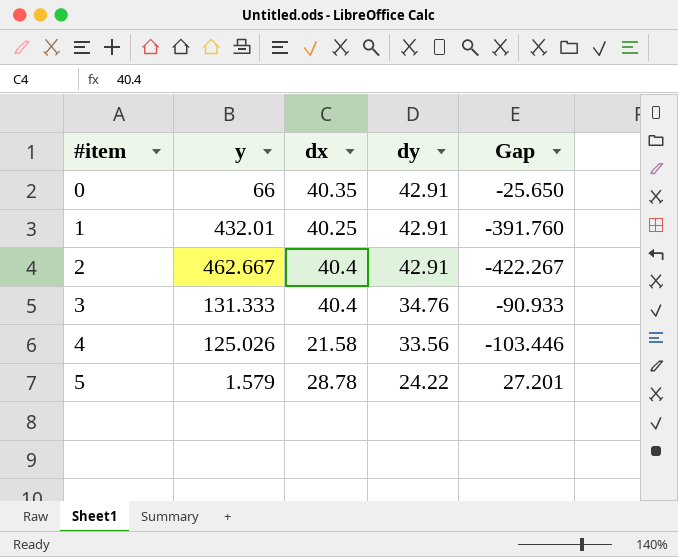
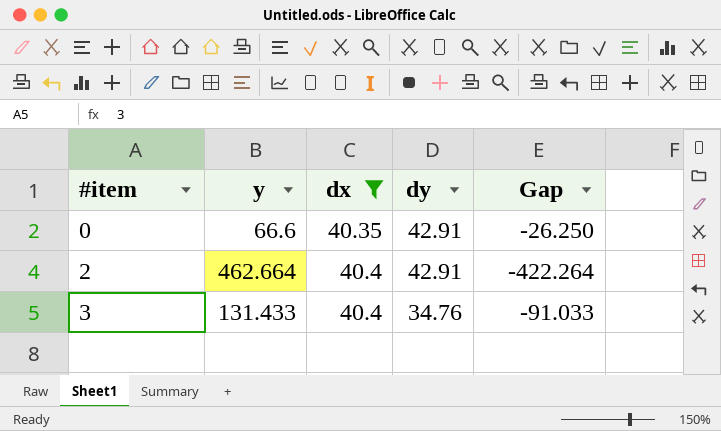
filter: none -> dx >= 40.35
0 | y: 66 -> 66.6
0 | Gap: -25.650 -> -26.250
2 | y: 462.667 -> 462.664
2 | Gap: -422.267 -> -422.264
3 | y: 131.333 -> 131.433
3 | Gap: -90.933 -> -91.033

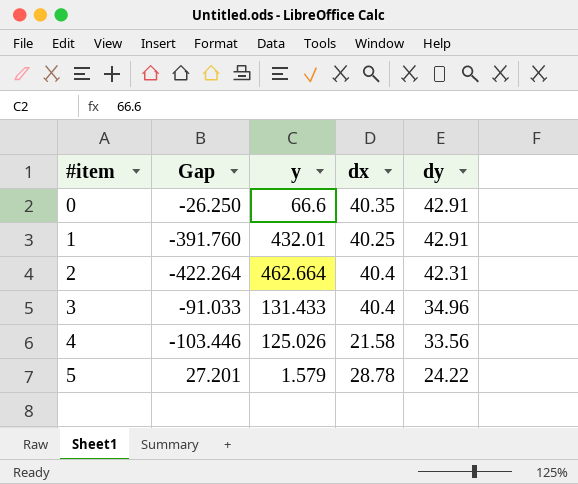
filter: dx >= 40.35 -> none
column Gap | position: 5 -> 2
2 | dy: 42.91 -> 42.31
3 | dy: 34.76 -> 34.96

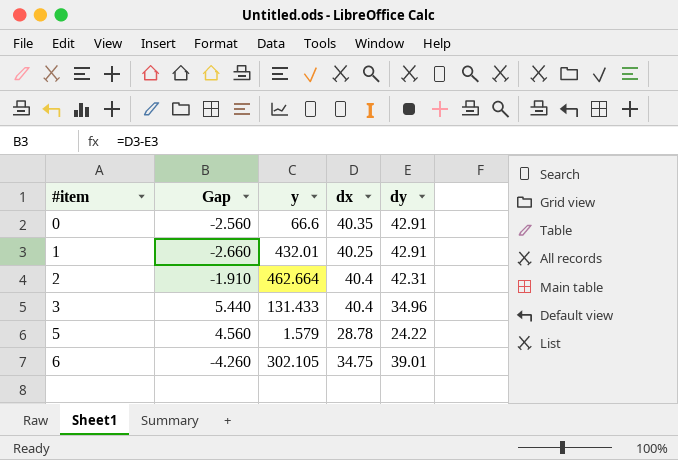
column Gap | formula: [dx] - [y] -> [dx] - [dy]
row 4: -103.446 | 125.026 | 21.58 | 33.56 -> none
row 6: none -> -4.260 | 302.105 | 34.75 | 39.01

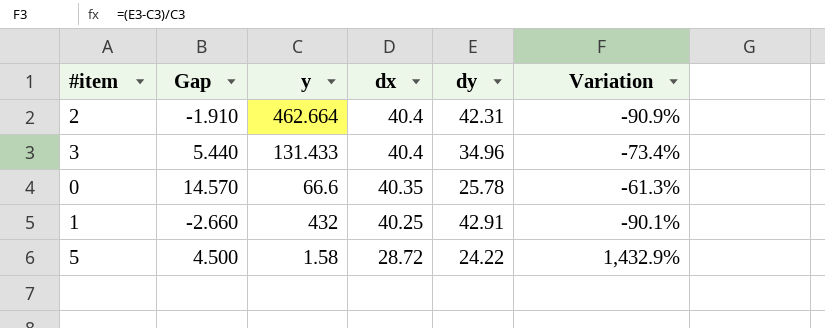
row order: #item ascending -> dx descending
column Variation | formula: none -> ([dy] - [y]) / [y]
row 6: -4.260 | 302.105 | 34.75 | 39.01 -> none
0 | Gap: -2.560 -> 14.570
0 | dy: 42.91 -> 25.78
1 | y: 432.01 -> 432
5 | Gap: 4.560 -> 4.500
5 | y: 1.579 -> 1.58
5 | dx: 28.78 -> 28.72

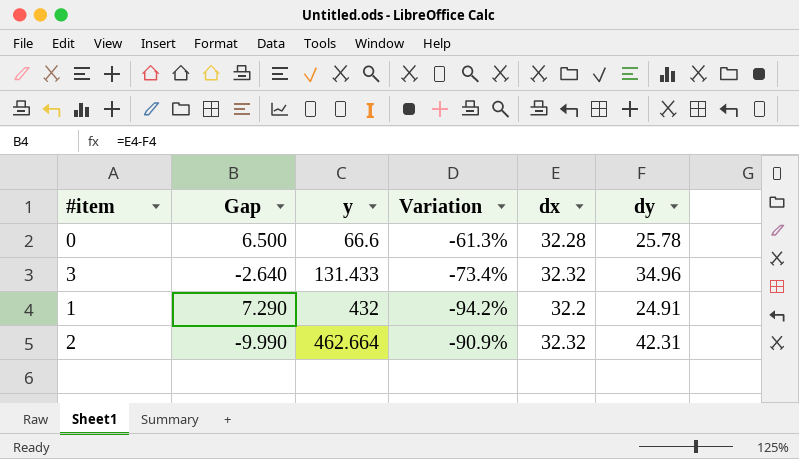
row order: dx descending -> y ascending
column Variation | position: 6 -> 4
row 5: 4.500 | 1.58 | 28.72 | 24.22 | 1,432.9% -> none
0 | Gap: 14.570 -> 6.500
0 | dx: 40.35 -> 32.28
3 | Gap: 5.440 -> -2.640
3 | dx: 40.4 -> 32.32
1 | Gap: -2.660 -> 7.290
1 | Variation: -90.1% -> -94.2%
1 | dx: 40.25 -> 32.2
1 | dy: 42.91 -> 24.91
2 | Gap: -1.910 -> -9.990
2 | dx: 40.4 -> 32.32

